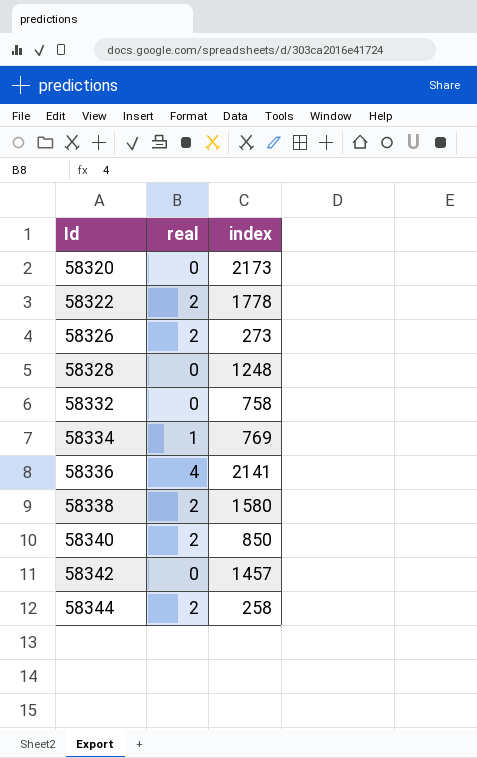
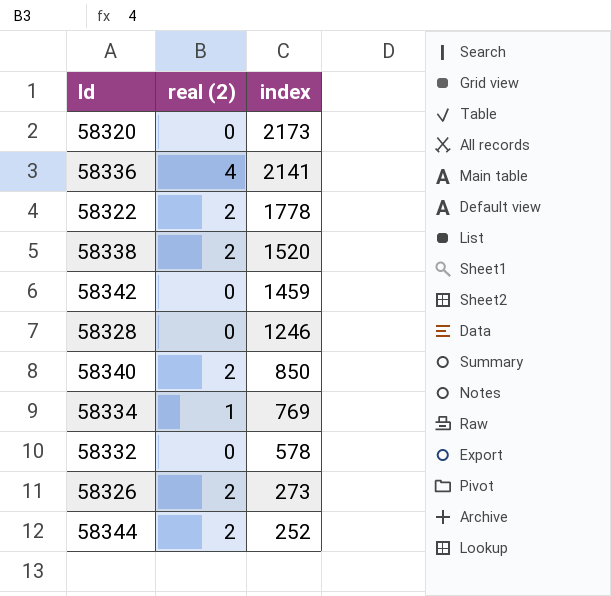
row order: Id ascending -> index descending
column name: real -> real (2)
58338 | index: 1580 -> 1520
58342 | index: 1457 -> 1459
58328 | index: 1248 -> 1246
58332 | index: 758 -> 578
58344 | index: 258 -> 252

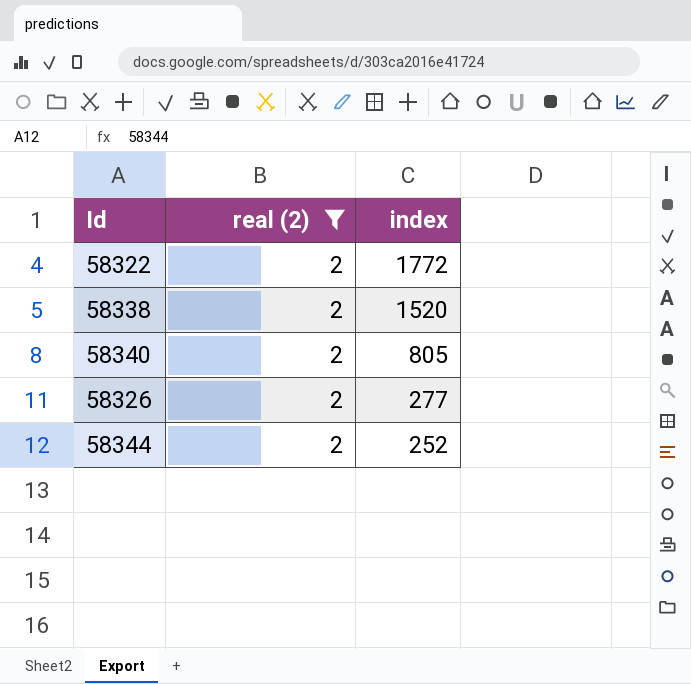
filter: none -> real (2) = 2
58322 | index: 1778 -> 1772
58340 | index: 850 -> 805
58326 | index: 273 -> 277

